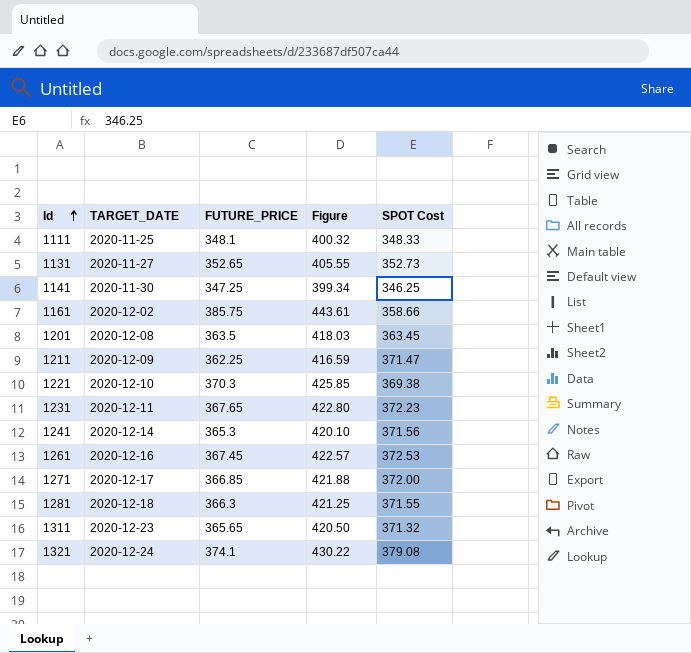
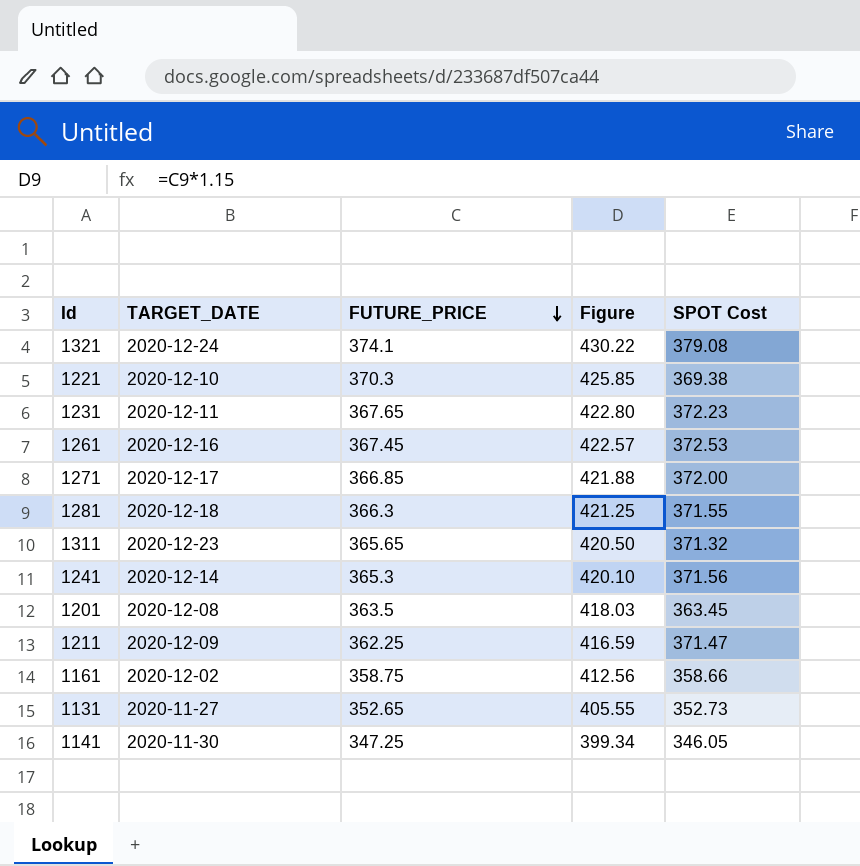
row order: Id ascending -> FUTURE_PRICE descending
row 1111: 2020-11-25 | 348.1 | 400.32 | 348.33 -> none
1161 | FUTURE_PRICE: 385.75 -> 358.75
1161 | Figure: 443.61 -> 412.56
1141 | SPOT Cost: 346.25 -> 346.05

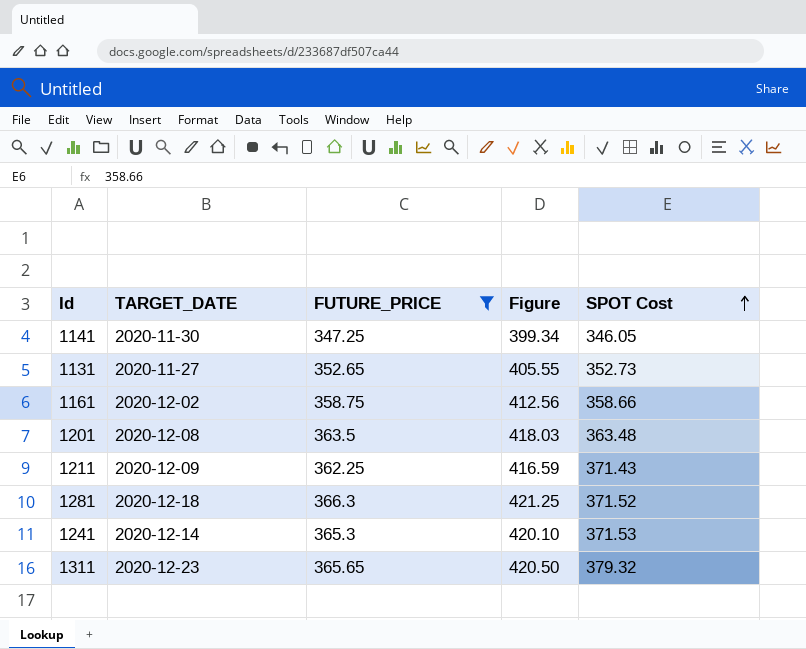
filter: none -> FUTURE_PRICE <= 366.3
row order: FUTURE_PRICE descending -> SPOT Cost ascending
1201 | SPOT Cost: 363.45 -> 363.48
1211 | SPOT Cost: 371.47 -> 371.43
1281 | SPOT Cost: 371.55 -> 371.52
1241 | SPOT Cost: 371.56 -> 371.53
1311 | SPOT Cost: 371.32 -> 379.32

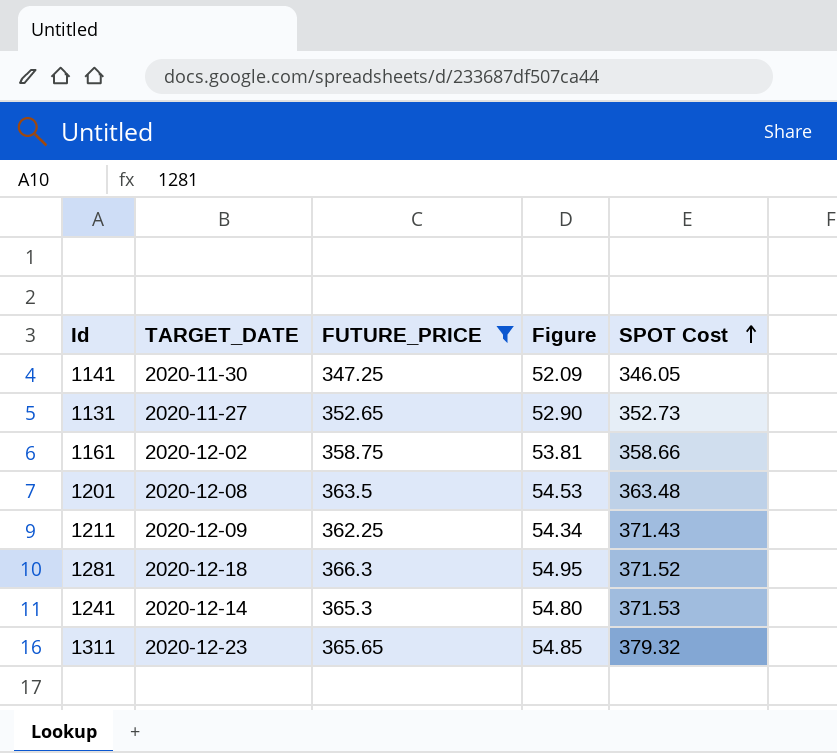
column Figure | formula: [FUTURE_PRICE] * 1.15 -> [FUTURE_PRICE] * 0.15

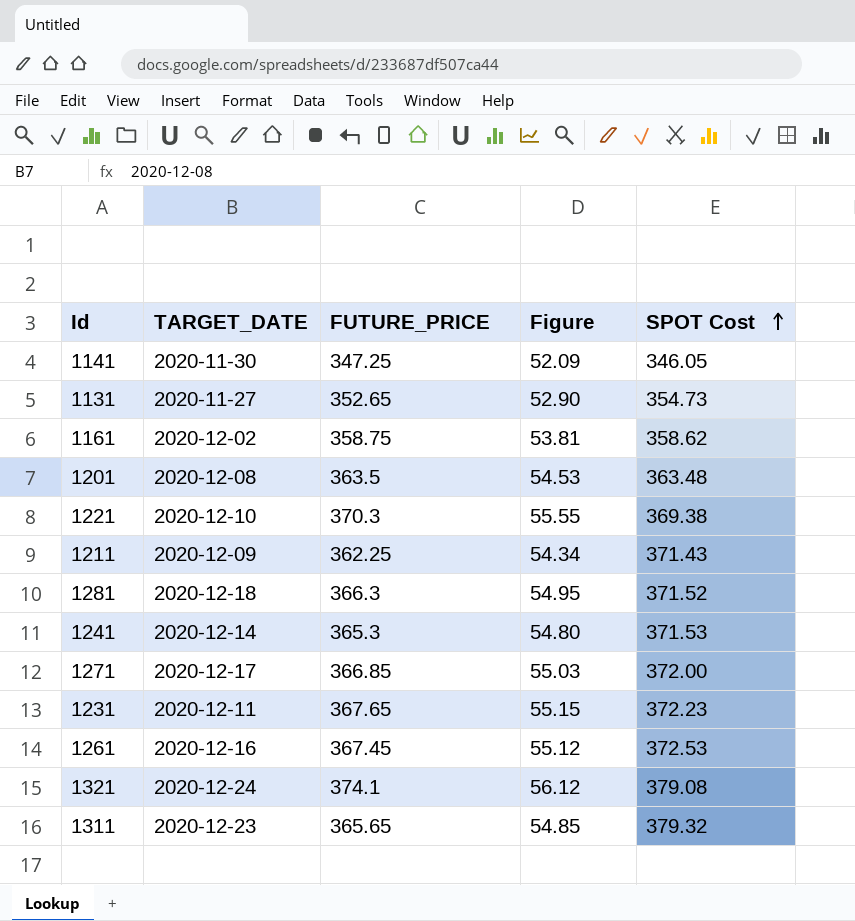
filter: FUTURE_PRICE <= 366.3 -> none
1131 | SPOT Cost: 352.73 -> 354.73
1161 | SPOT Cost: 358.66 -> 358.62

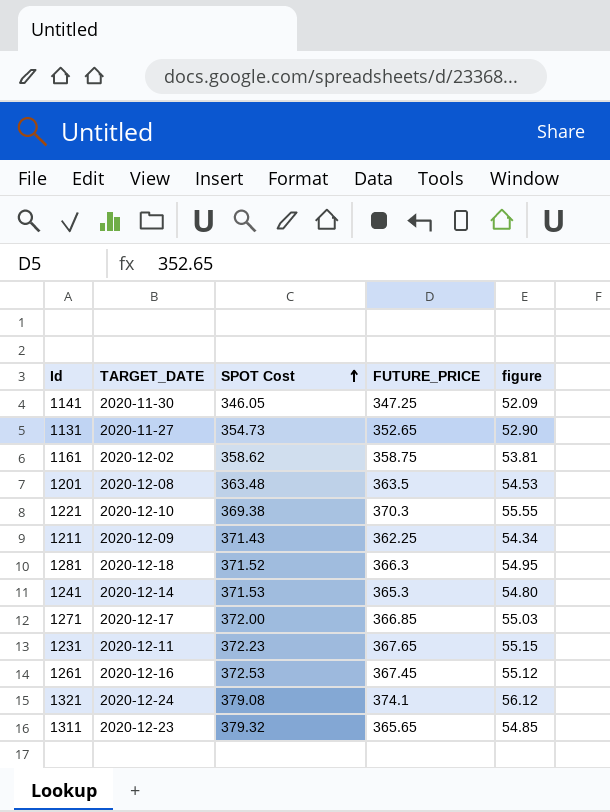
column SPOT Cost | position: 5 -> 3
column name: Figure -> figure

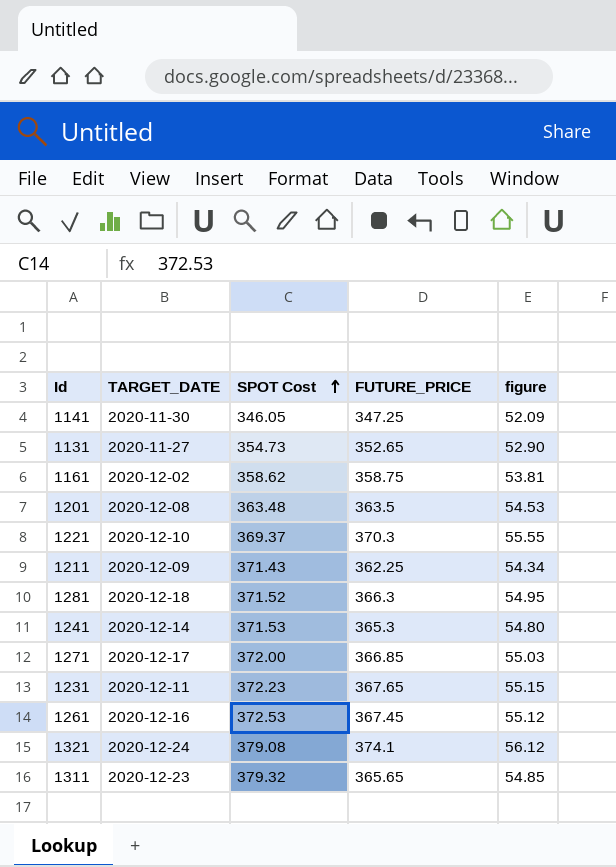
1221 | SPOT Cost: 369.38 -> 369.37

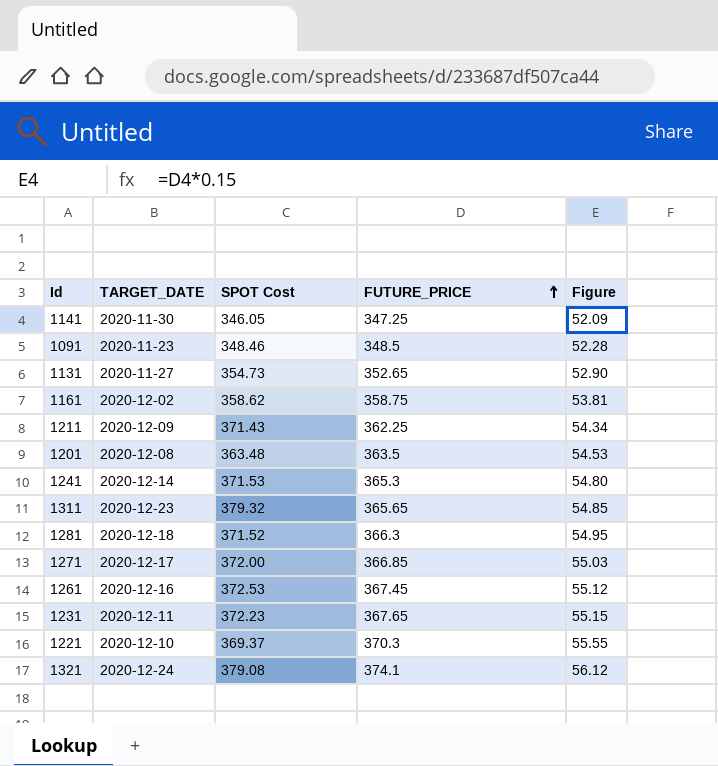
row order: SPOT Cost ascending -> FUTURE_PRICE ascending
column name: figure -> Figure
row 1091: none -> 2020-11-23 | 348.46 | 348.5 | 52.28

